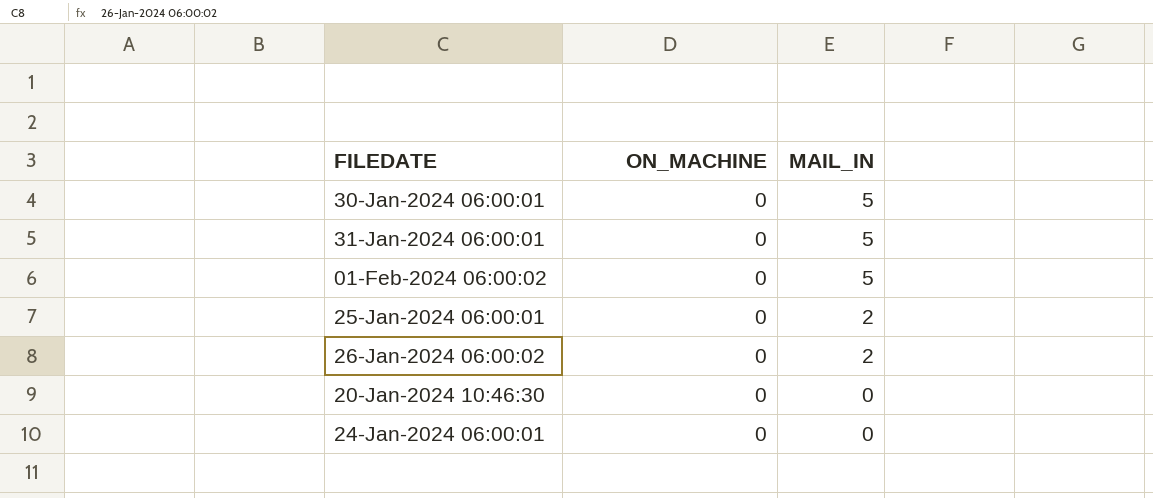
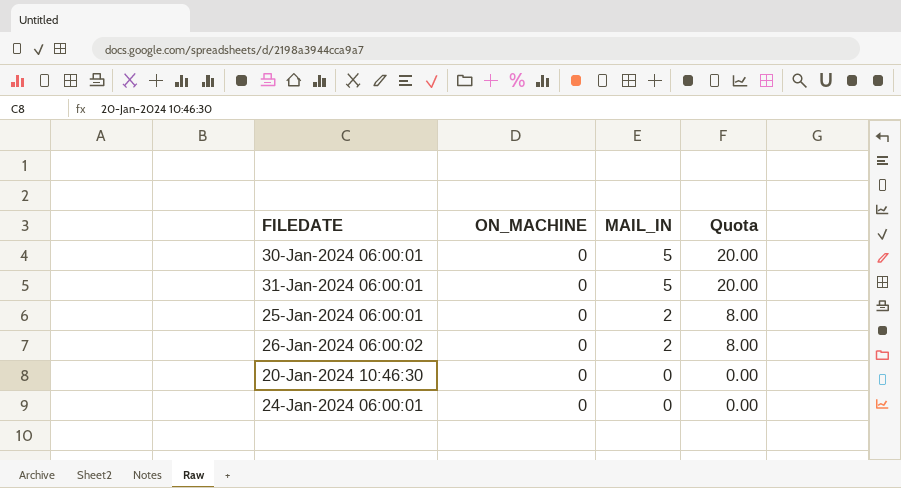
column Quota | formula: none -> [MAIL_IN] * 4
row 01-Feb-2024 06:00:02: 0 | 5 -> none

